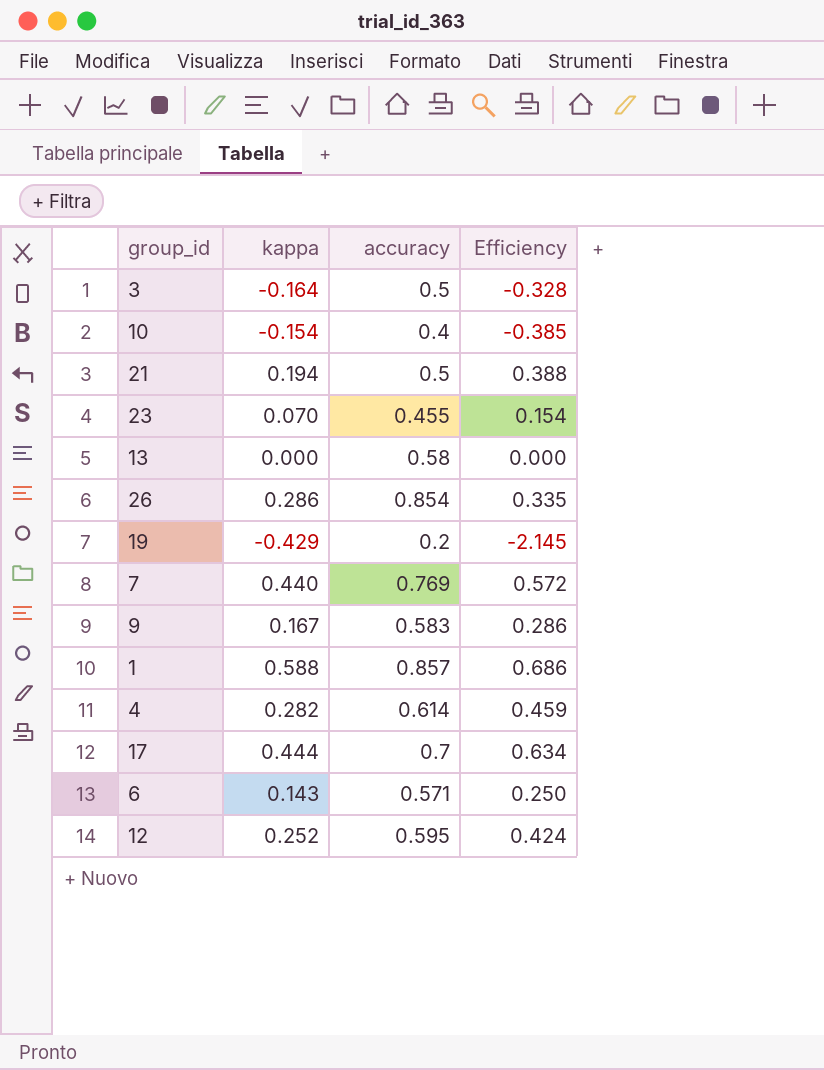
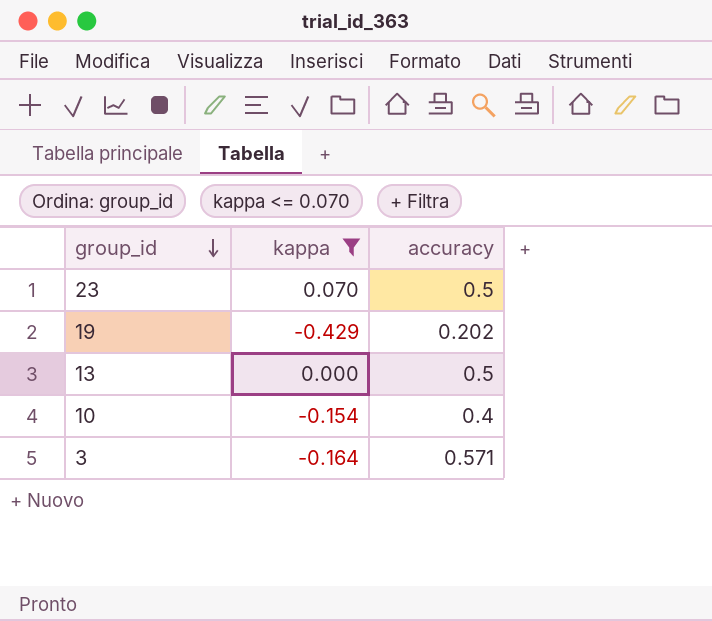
filter: none -> kappa <= 0.070
row order: none -> group_id descending
column Efficiency | formula: [kappa] / [accuracy] -> none
23 | accuracy: 0.455 -> 0.5
19 | accuracy: 0.2 -> 0.202
13 | accuracy: 0.58 -> 0.5
3 | accuracy: 0.5 -> 0.571

